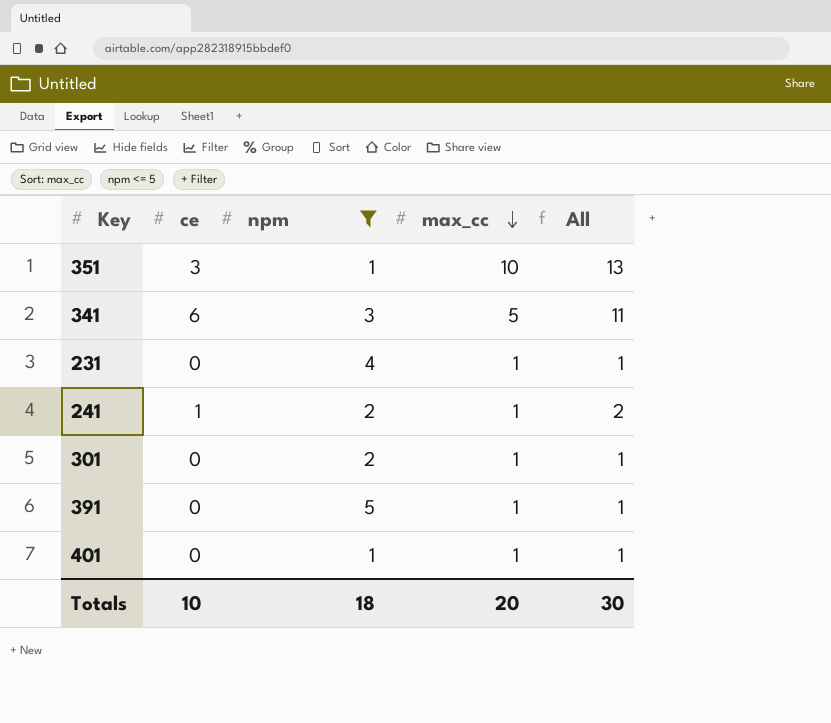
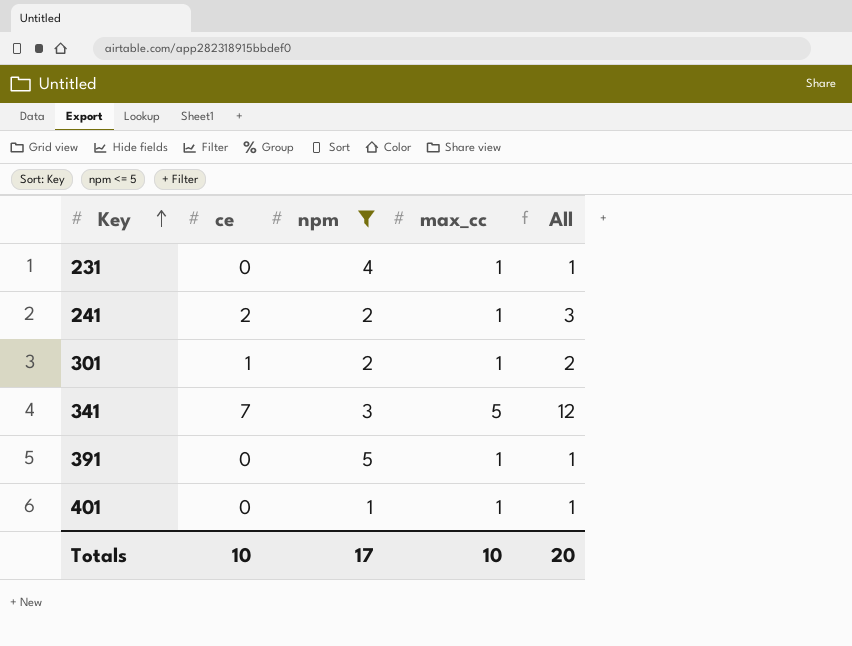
row order: max_cc descending -> Key ascending
row 351: 3 | 1 | 10 | 13 -> none
241 | ce: 1 -> 2
241 | All: 2 -> 3
301 | ce: 0 -> 1
301 | All: 1 -> 2
341 | ce: 6 -> 7
341 | All: 11 -> 12
Totals | npm: 18 -> 17
Totals | max_cc: 20 -> 10
Totals | All: 30 -> 20

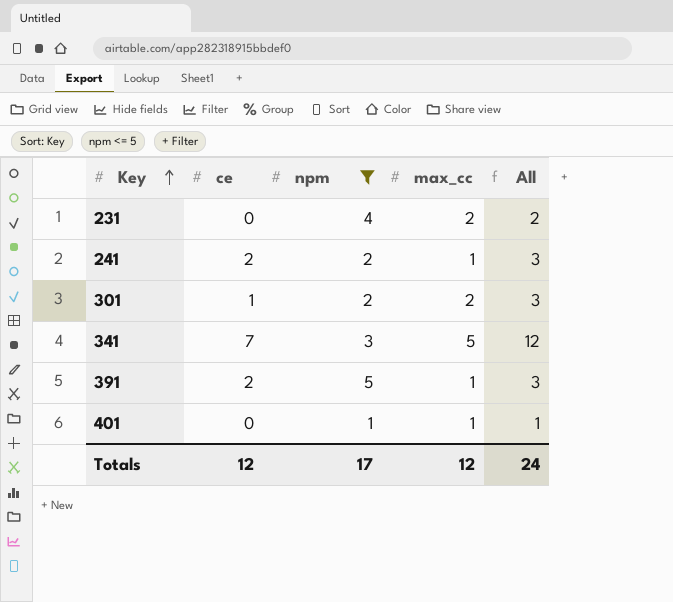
231 | max_cc: 1 -> 2
231 | All: 1 -> 2
301 | max_cc: 1 -> 2
301 | All: 2 -> 3
391 | ce: 0 -> 2
391 | All: 1 -> 3
Totals | ce: 10 -> 12
Totals | max_cc: 10 -> 12
Totals | All: 20 -> 24

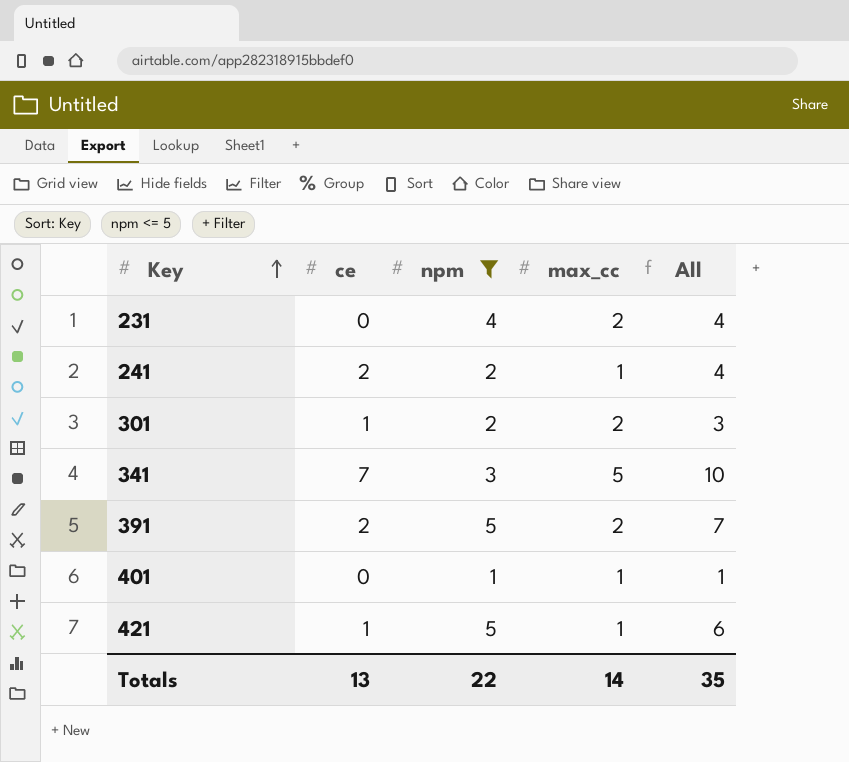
column All | formula: [ce] + [max_cc] -> [ce] + [npm]
391 | max_cc: 1 -> 2
row 421: none -> 1 | 5 | 1 | 6
Totals | ce: 12 -> 13
Totals | npm: 17 -> 22
Totals | max_cc: 12 -> 14
Totals | All: 24 -> 35

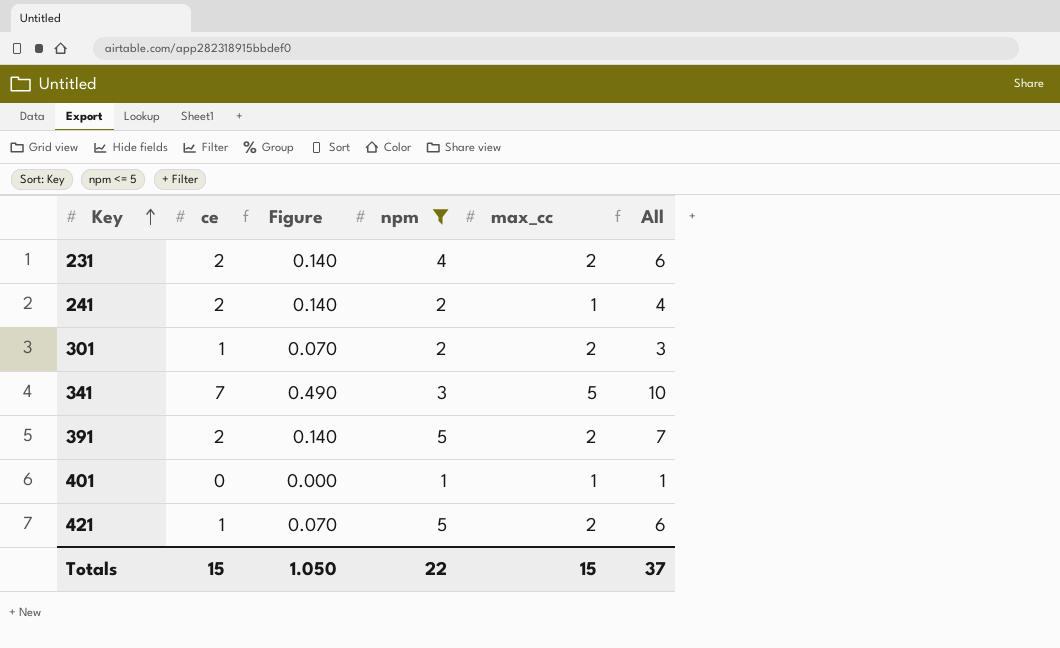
column Figure | formula: none -> [ce] * 0.07
231 | ce: 0 -> 2
231 | All: 4 -> 6
421 | max_cc: 1 -> 2
Totals | ce: 13 -> 15
Totals | max_cc: 14 -> 15
Totals | All: 35 -> 37

